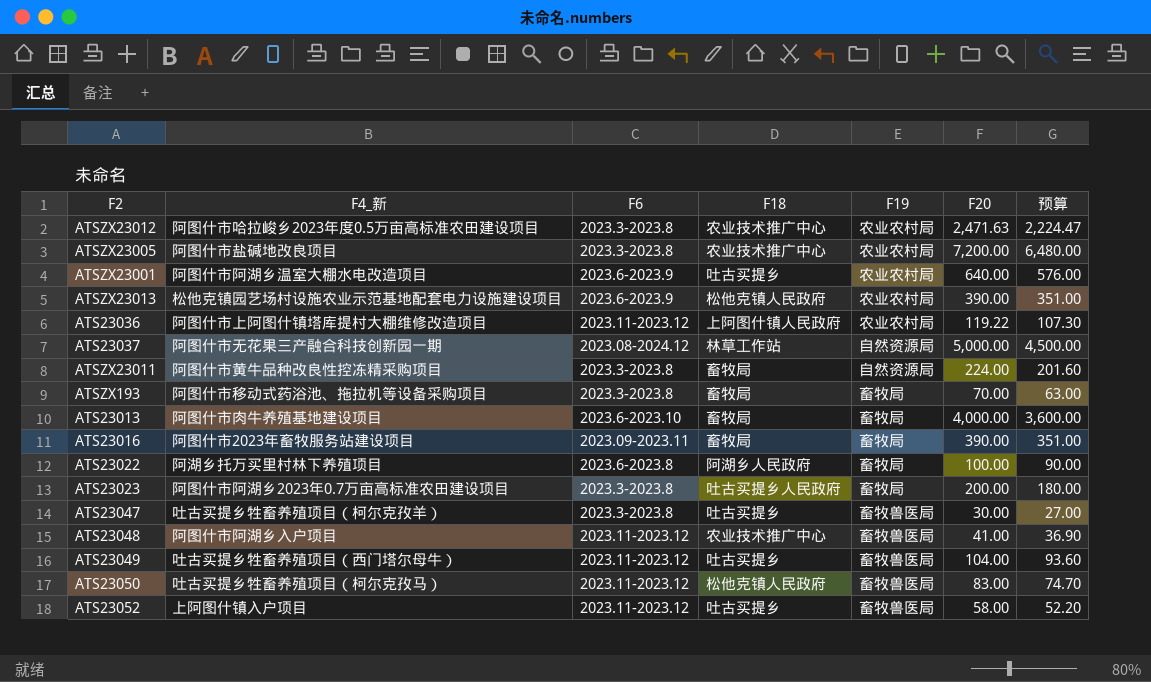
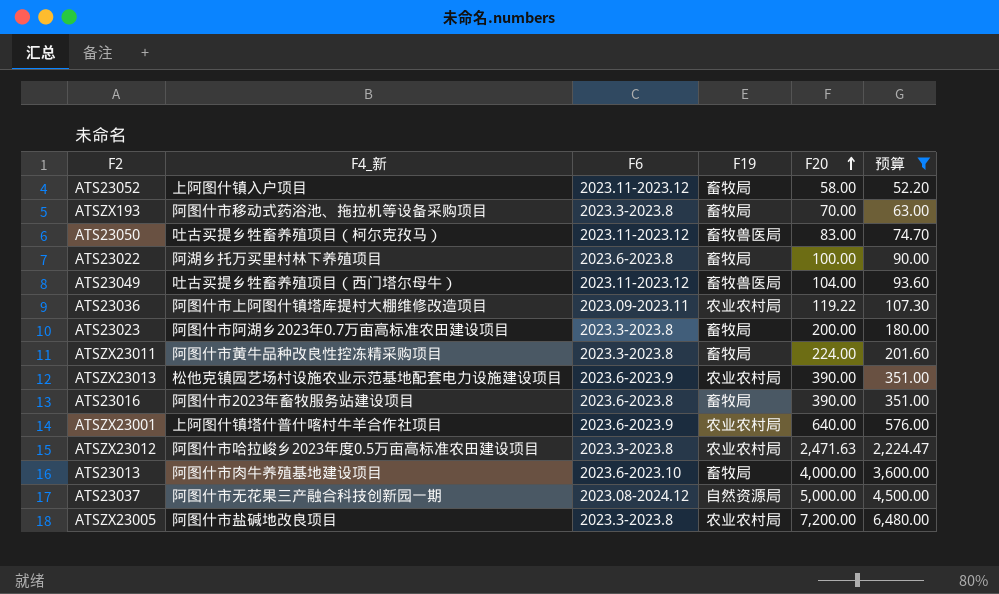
filter: none -> 预算 >= 52.20
row order: none -> F20 ascending
column F18 | position: 4 -> none
ATS23052 | F19: 畜牧兽医局 -> 畜牧局
ATS23036 | F6: 2023.11-2023.12 -> 2023.09-2023.11
ATSZX23011 | F19: 自然资源局 -> 畜牧局
ATS23016 | F6: 2023.09-2023.11 -> 2023.6-2023.8
ATSZX23001 | F4_新: 阿图什市阿湖乡温室大棚水电改造项目 -> 上阿图什镇塔什普什喀村牛羊合作社项目

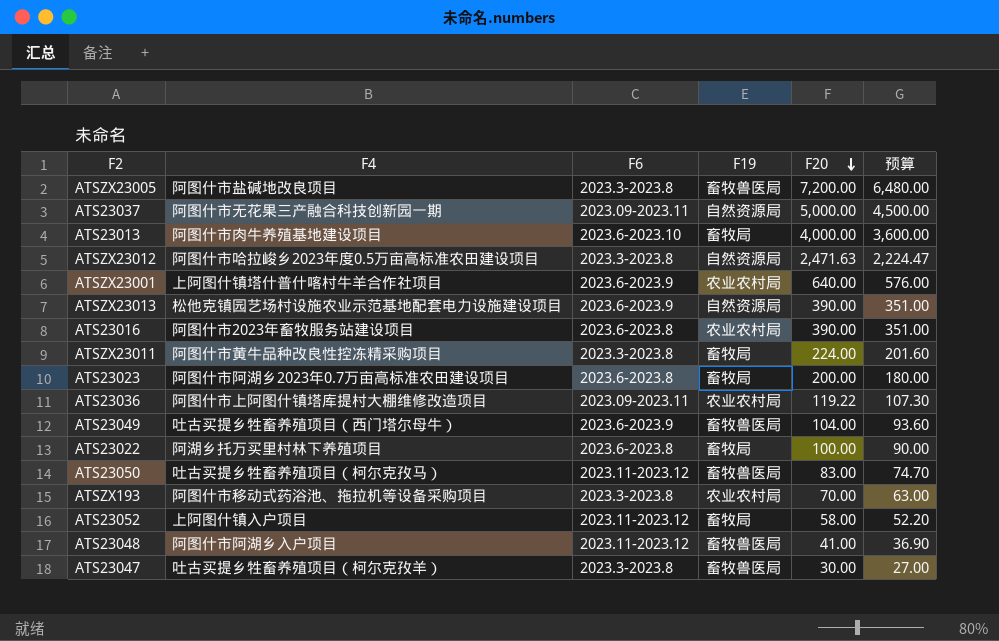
filter: 预算 >= 52.20 -> none
row order: F20 ascending -> F20 descending
column name: F4_新 -> F4
ATSZX23005 | F19: 农业农村局 -> 畜牧兽医局
ATS23037 | F6: 2023.08-2024.12 -> 2023.09-2023.11
ATSZX23012 | F19: 农业农村局 -> 自然资源局
ATSZX23013 | F19: 农业农村局 -> 自然资源局
ATS23016 | F19: 畜牧局 -> 农业农村局
ATS23023 | F6: 2023.3-2023.8 -> 2023.6-2023.8
ATS23049 | F6: 2023.11-2023.12 -> 2023.6-2023.9
ATSZX193 | F19: 畜牧局 -> 农业农村局

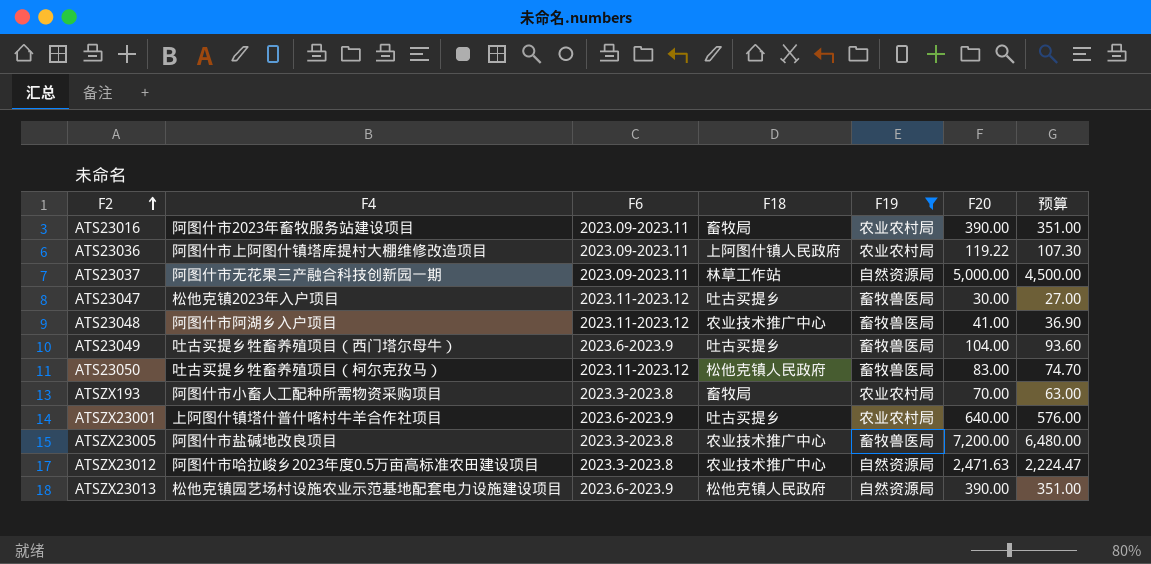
filter: none -> F19 != 畜牧局
row order: F20 descending -> F2 ascending
column F18 | position: none -> 4
ATS23016 | F6: 2023.6-2023.8 -> 2023.09-2023.11
ATS23047 | F4: 吐古买提乡牲畜养殖项目（柯尔克孜羊） -> 松他克镇2023年入户项目
ATS23047 | F6: 2023.3-2023.8 -> 2023.11-2023.12
ATSZX193 | F4: 阿图什市移动式药浴池、拖拉机等设备采购项目 -> 阿图什市小畜人工配种所需物资采购项目

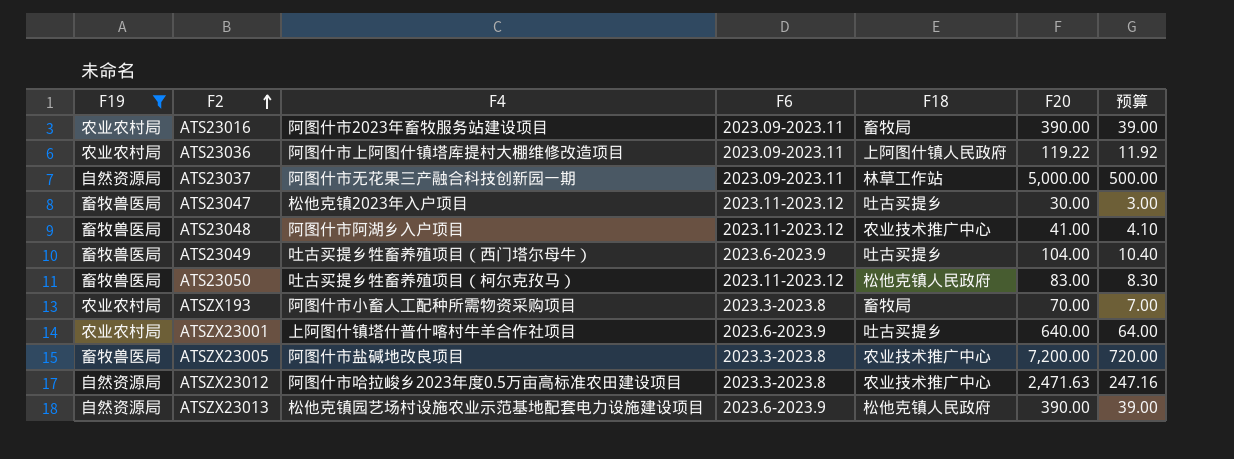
column F19 | position: 5 -> 1
column 预算 | formula: [F20] * 0.9 -> [F20] * 0.1

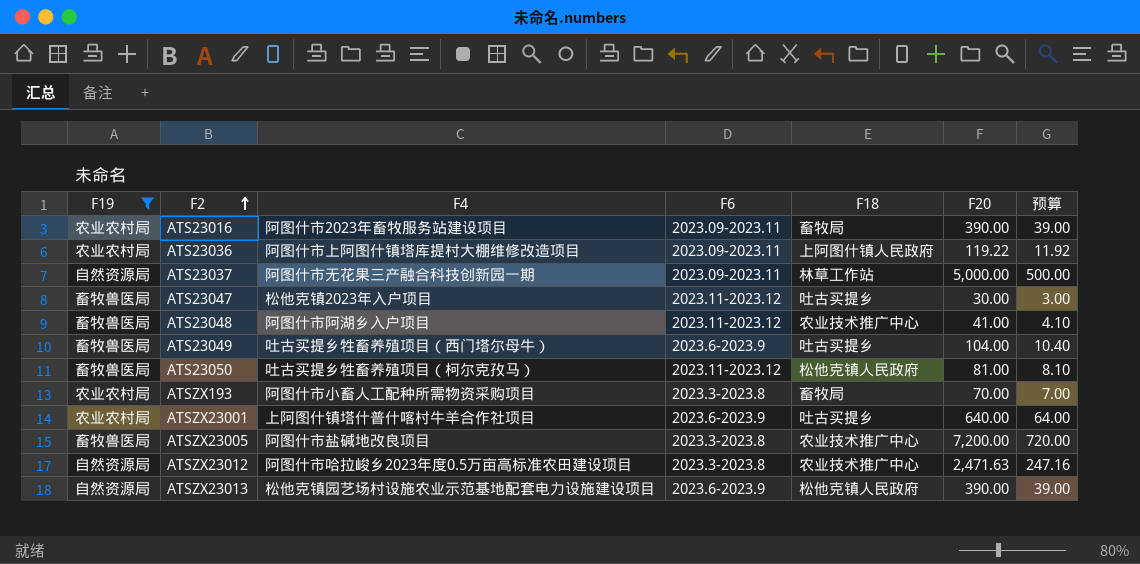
ATS23050 | F20: 83.00 -> 81.00
ATS23050 | 预算: 8.30 -> 8.10

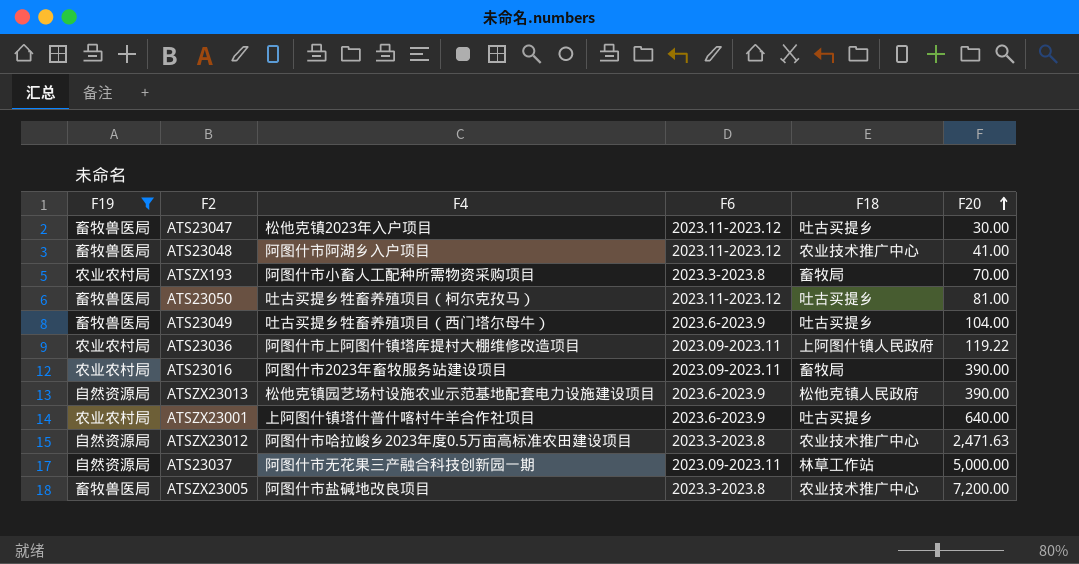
row order: F2 ascending -> F20 ascending
column 预算 | formula: [F20] * 0.1 -> none
ATS23050 | F18: 松他克镇人民政府 -> 吐古买提乡

